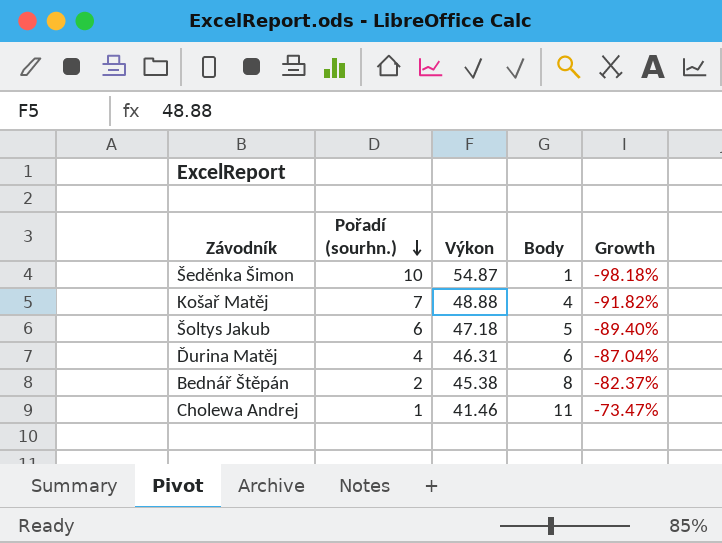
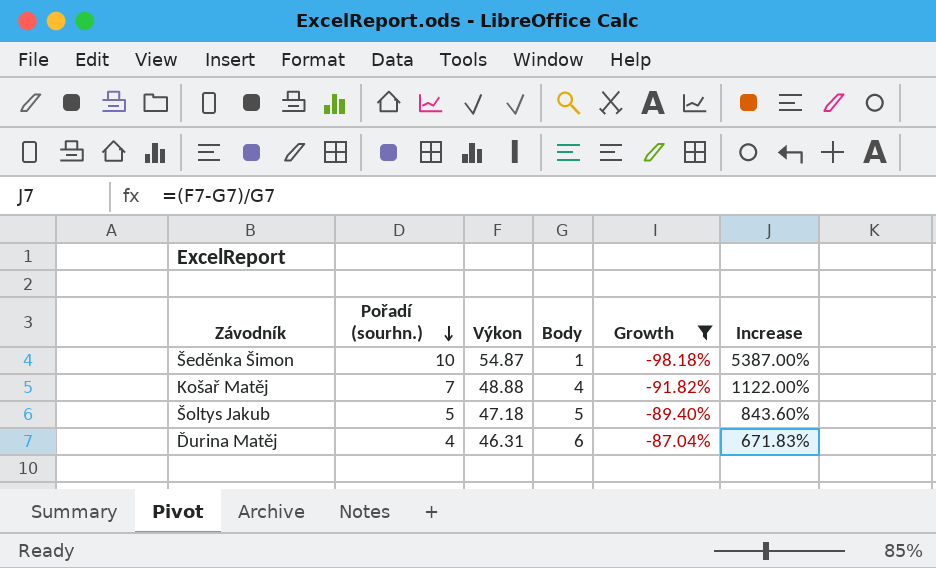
filter: none -> Growth <= -87.04%
column Increase | formula: none -> ([Výkon] - [Body]) / [Body]
Šoltys Jakub | Pořadí (sourhn.): 6 -> 5

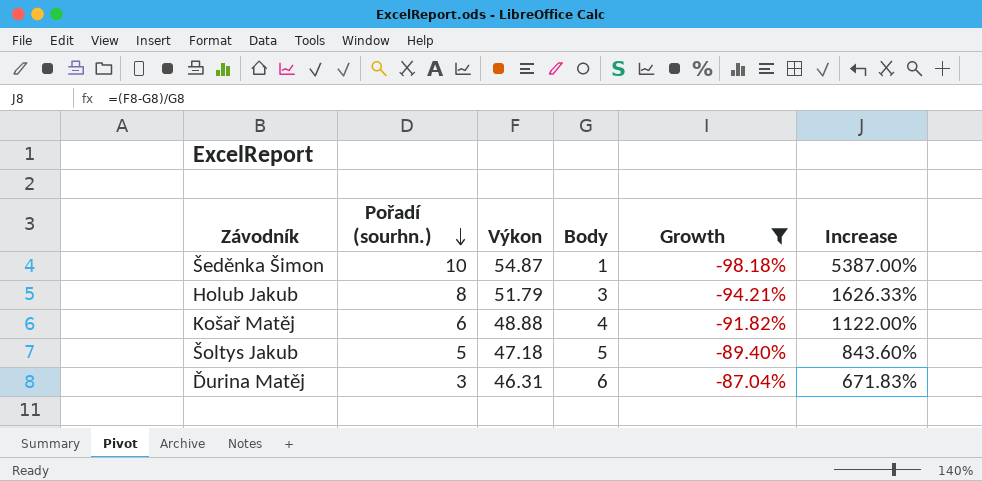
row Holub Jakub: none -> 8 | 51.79 | 3 | -94.21% | 1626.33%
Košař Matěj | Pořadí (sourhn.): 7 -> 6
Ďurina Matěj | Pořadí (sourhn.): 4 -> 3

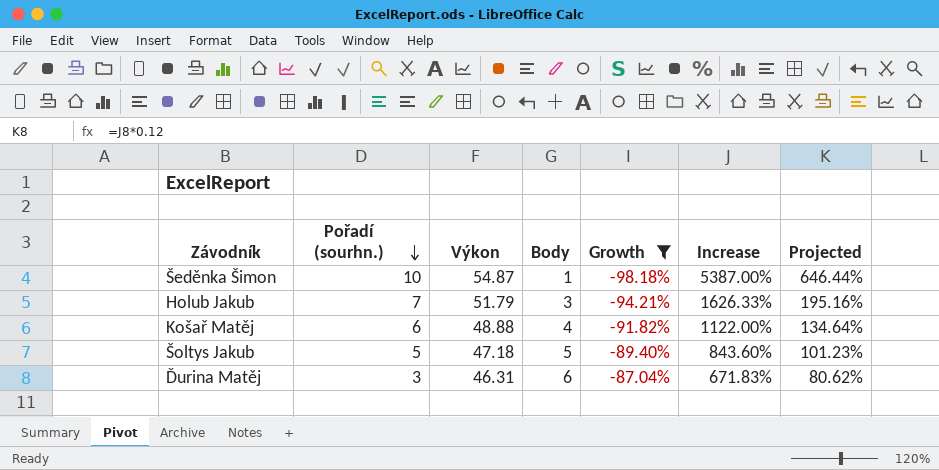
column Projected | formula: none -> [Increase] * 0.12
Holub Jakub | Pořadí (sourhn.): 8 -> 7

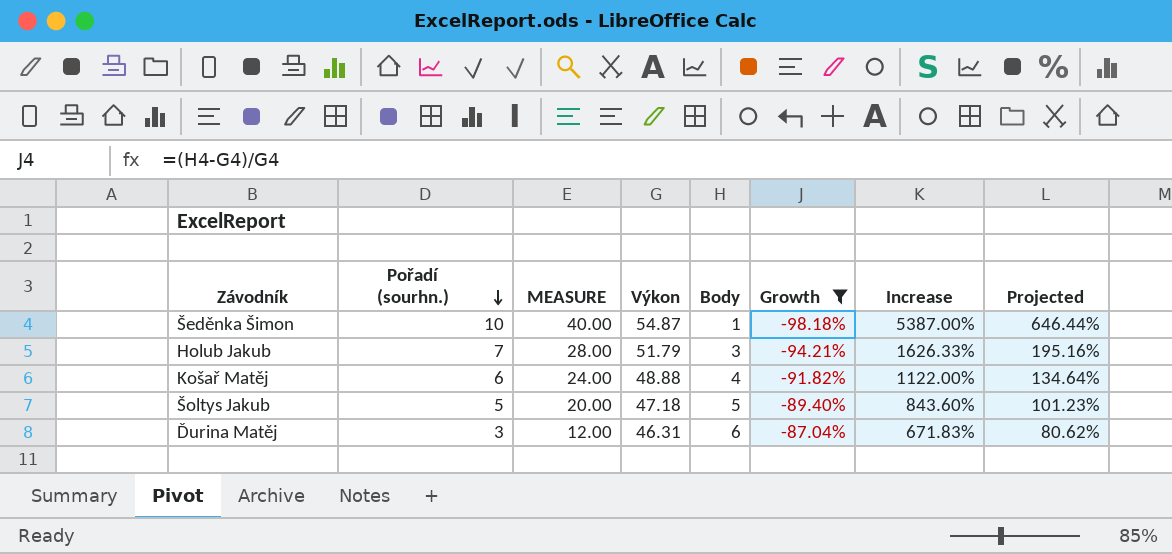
column MEASURE | formula: none -> [Pořadí (sourhn.)] * 4

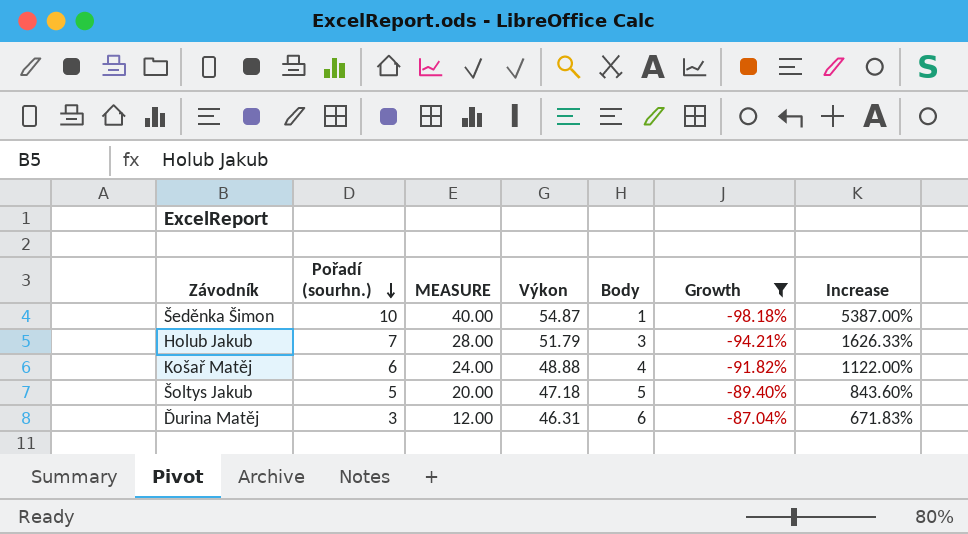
column Projected | formula: [Increase] * 0.12 -> none

